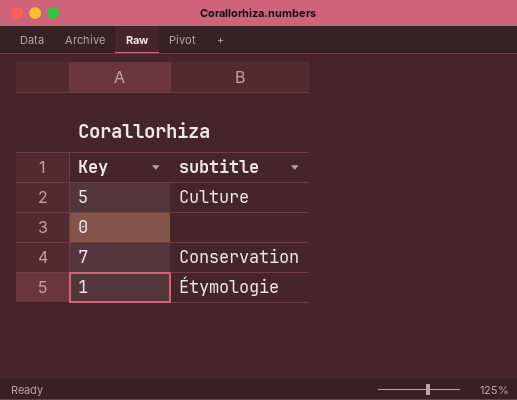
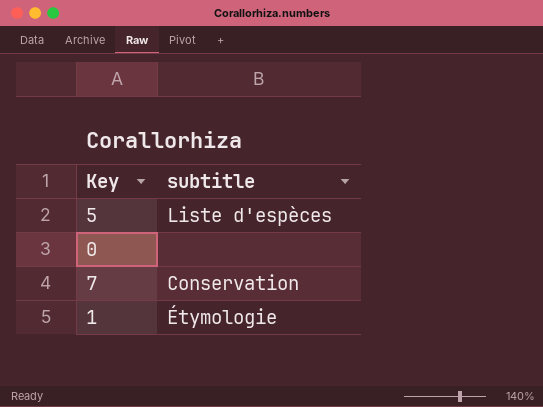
5 | subtitle: Culture -> Liste d'espèces

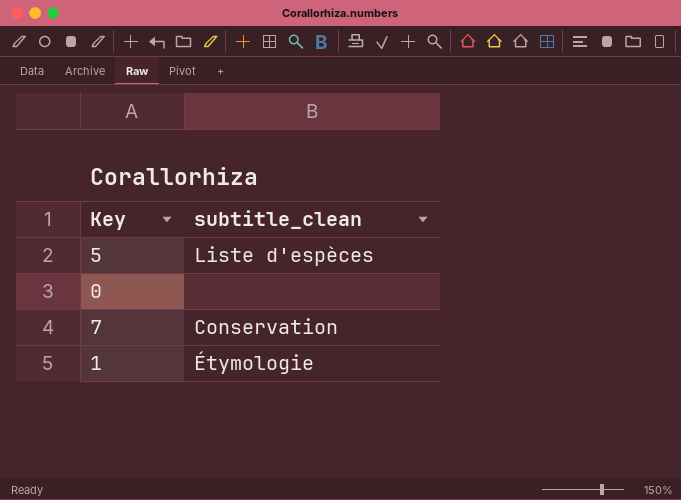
column name: subtitle -> subtitle_clean

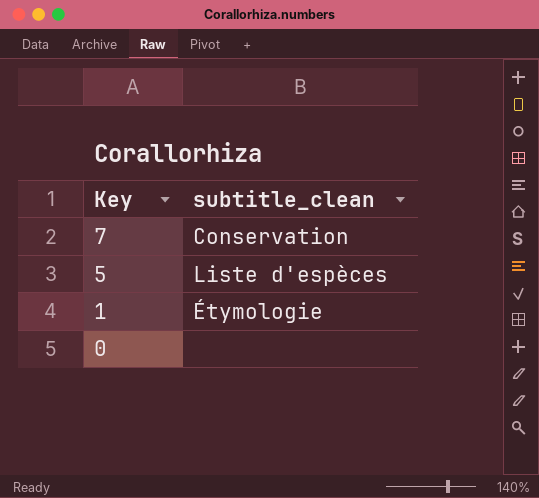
row order: none -> Key descending

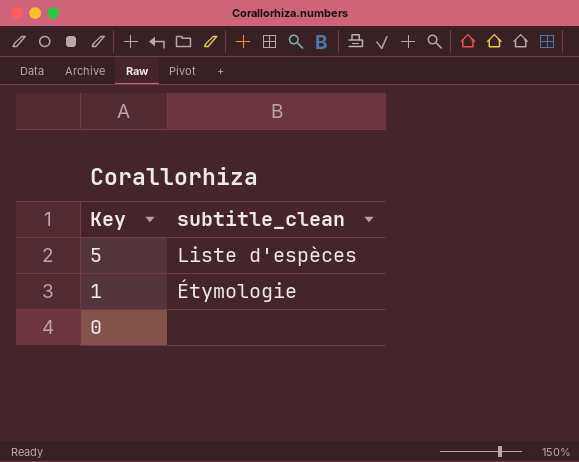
row 7: Conservation -> none

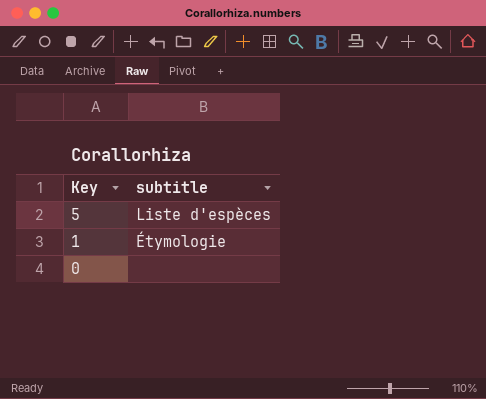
column name: subtitle_clean -> subtitle

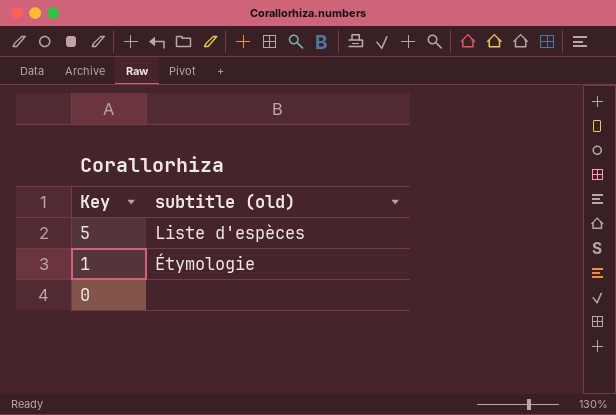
column name: subtitle -> subtitle (old)

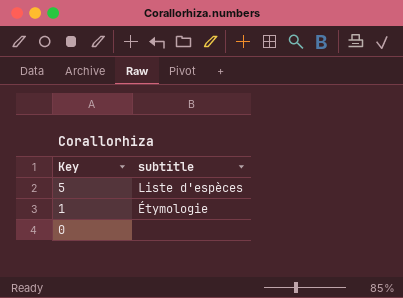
column name: subtitle (old) -> subtitle

